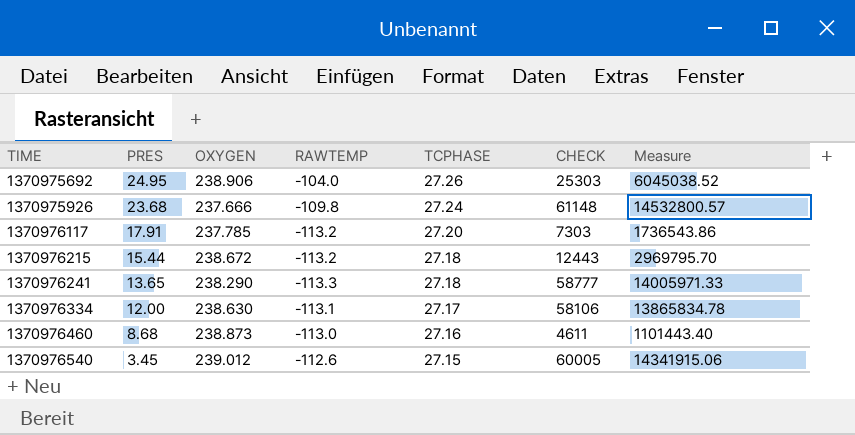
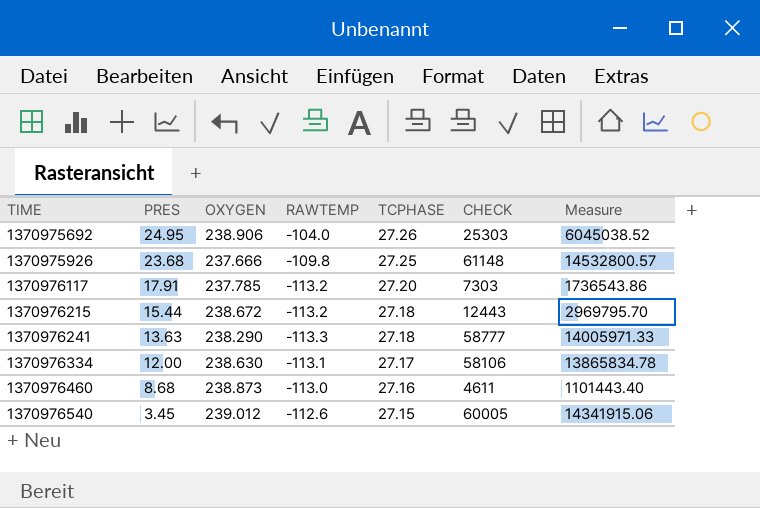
1370975926 | TCPHASE: 27.24 -> 27.25
1370976241 | PRES: 13.65 -> 13.63

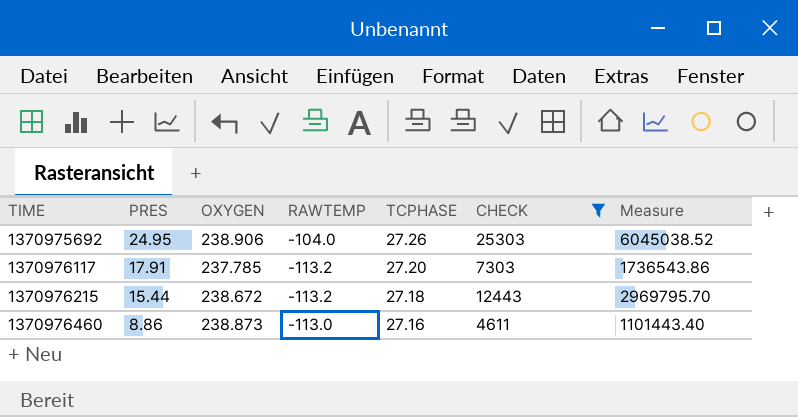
filter: none -> CHECK <= 25303
1370976460 | PRES: 8.68 -> 8.86

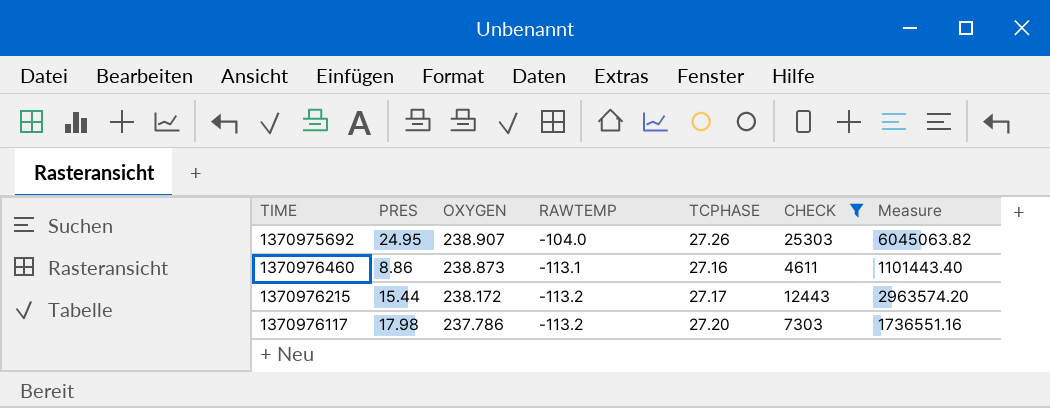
row order: TIME ascending -> OXYGEN descending
1370975692 | OXYGEN: 238.906 -> 238.907
1370975692 | Measure: 6045038.52 -> 6045063.82
1370976460 | RAWTEMP: -113.0 -> -113.1
1370976215 | OXYGEN: 238.672 -> 238.172
1370976215 | TCPHASE: 27.18 -> 27.17
1370976215 | Measure: 2969795.70 -> 2963574.20
1370976117 | PRES: 17.91 -> 17.98
1370976117 | OXYGEN: 237.785 -> 237.786
1370976117 | Measure: 1736543.86 -> 1736551.16

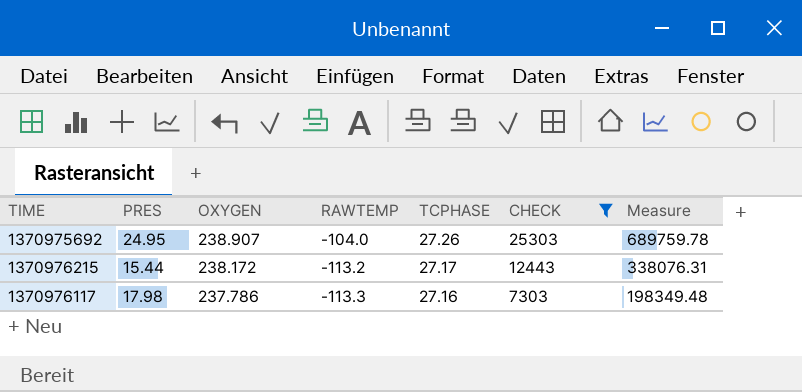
column Measure | formula: [OXYGEN] * [CHECK] -> [TCPHASE] * [CHECK]
row 1370976460: 8.86 | 238.873 | -113.1 | 27.16 | 4611 | 1101443.40 -> none
1370976117 | RAWTEMP: -113.2 -> -113.3
1370976117 | TCPHASE: 27.20 -> 27.16

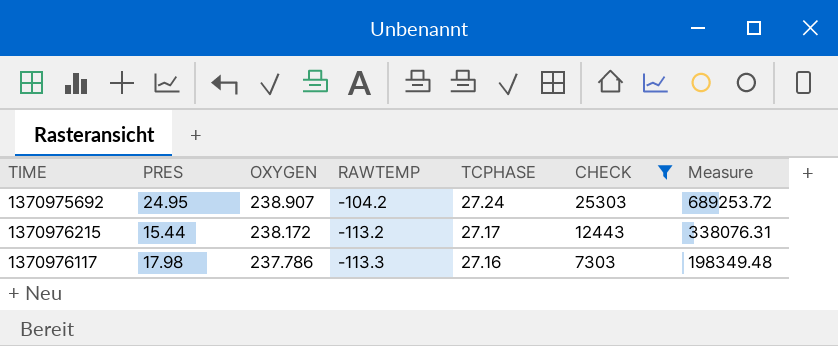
1370975692 | RAWTEMP: -104.0 -> -104.2
1370975692 | TCPHASE: 27.26 -> 27.24
1370975692 | Measure: 689759.78 -> 689253.72

